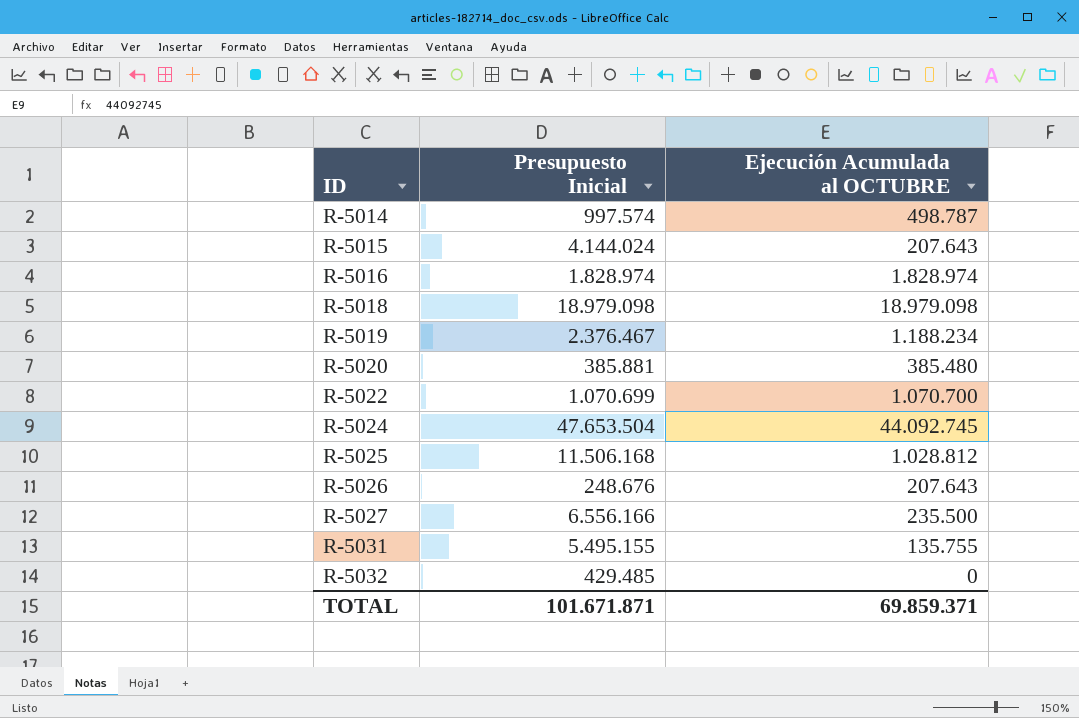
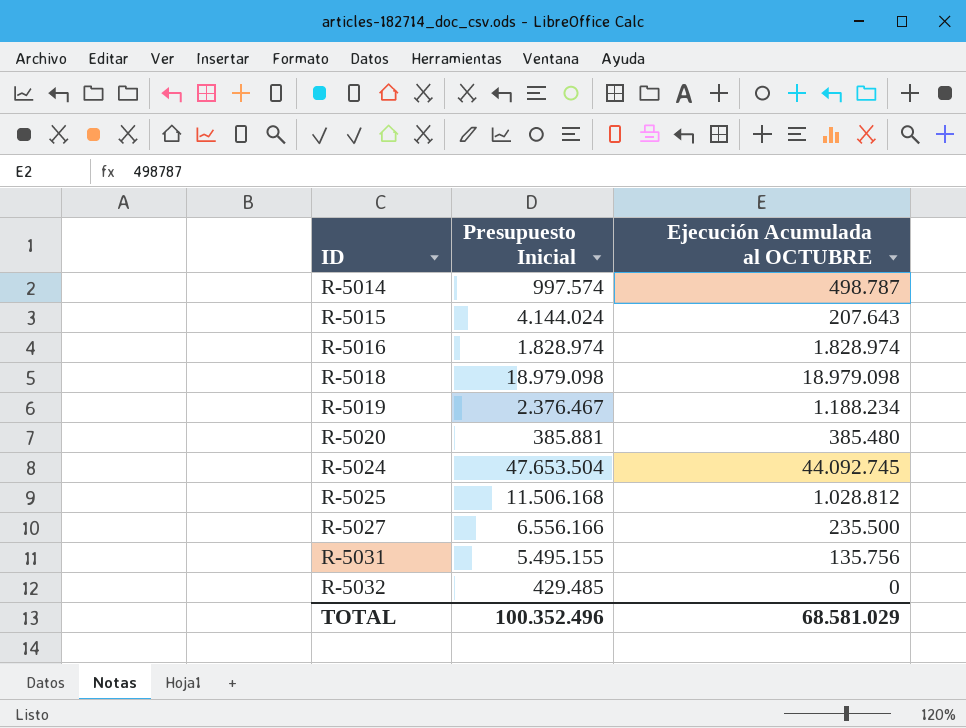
row R-5022: 1.070.699 | 1.070.700 -> none
row R-5026: 248.676 | 207.643 -> none
R-5031 | Ejecución Acumulada al OCTUBRE: 135.755 -> 135.756
TOTAL | Presupuesto Inicial: 101.671.871 -> 100.352.496
TOTAL | Ejecución Acumulada al OCTUBRE: 69.859.371 -> 68.581.029

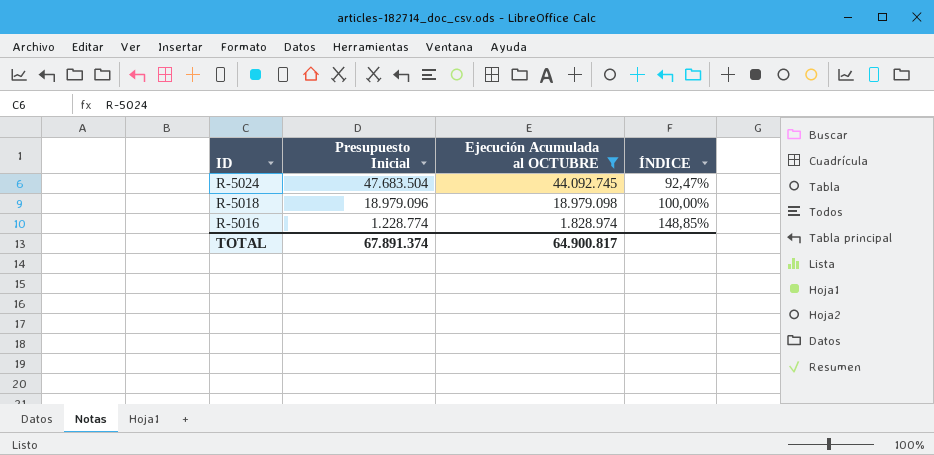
filter: none -> Ejecución Acumulada al OCTUBRE >= 1.828.974
row order: ID ascending -> ID descending
column ÍNDICE | formula: none -> [Ejecución Acumulada al OCTUBRE] / [Presupuesto Inicial]
R-5024 | Presupuesto Inicial: 47.653.504 -> 47.683.504
R-5018 | Presupuesto Inicial: 18.979.098 -> 18.979.096
R-5016 | Presupuesto Inicial: 1.828.974 -> 1.228.774
TOTAL | Presupuesto Inicial: 100.352.496 -> 67.891.374
TOTAL | Ejecución Acumulada al OCTUBRE: 68.581.029 -> 64.900.817

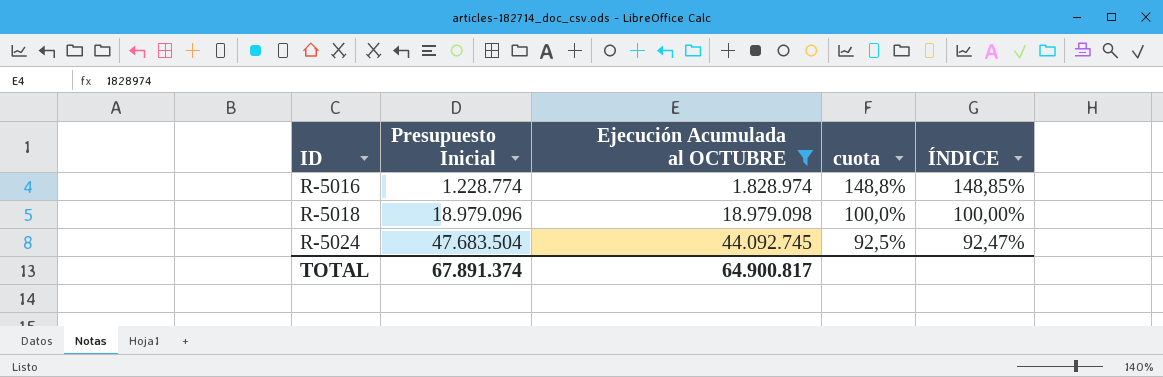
row order: ID descending -> ID ascending
column cuota | formula: none -> [Ejecución Acumulada al OCTUBRE] / [Presupuesto Inicial]

